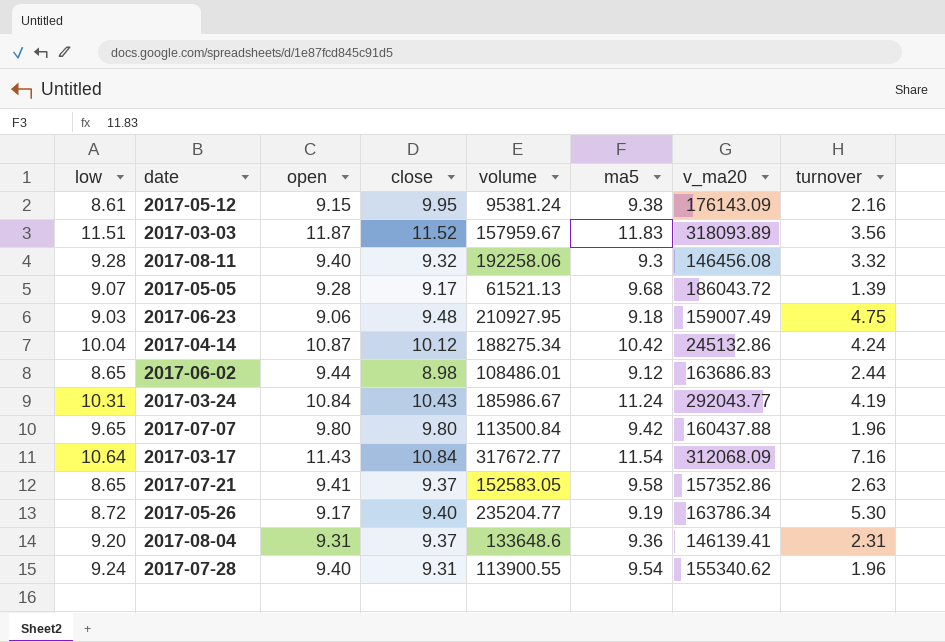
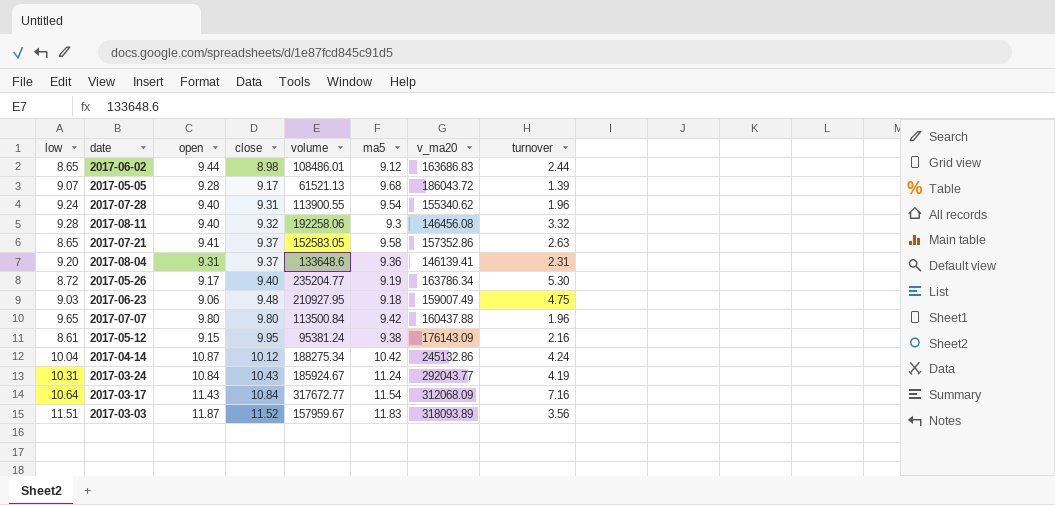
row order: none -> close ascending
2017-03-24 | volume: 185986.67 -> 185924.67

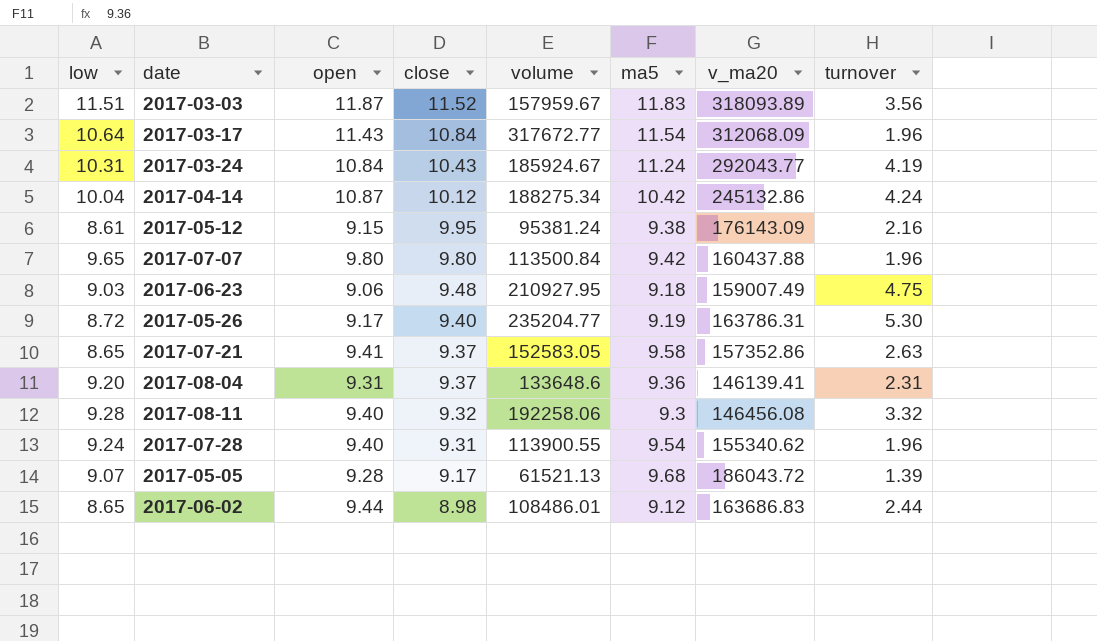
row order: close ascending -> close descending
2017-03-17 | turnover: 7.16 -> 1.96
2017-05-26 | v_ma20: 163786.34 -> 163786.31

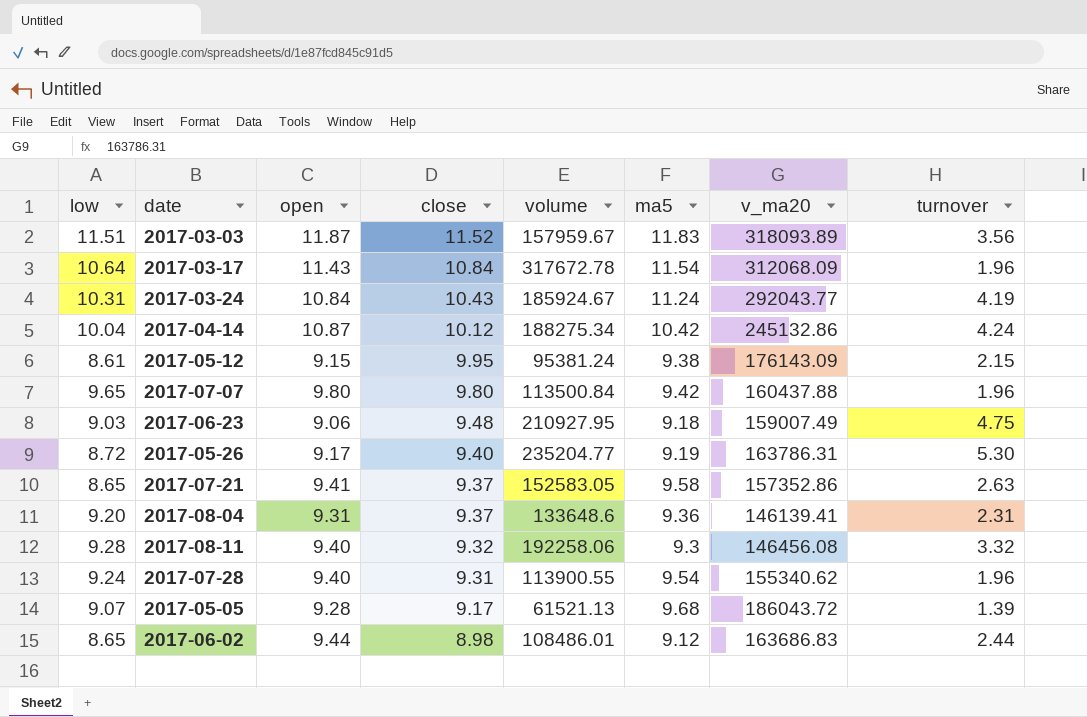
2017-03-17 | volume: 317672.77 -> 317672.78
2017-05-12 | turnover: 2.16 -> 2.15

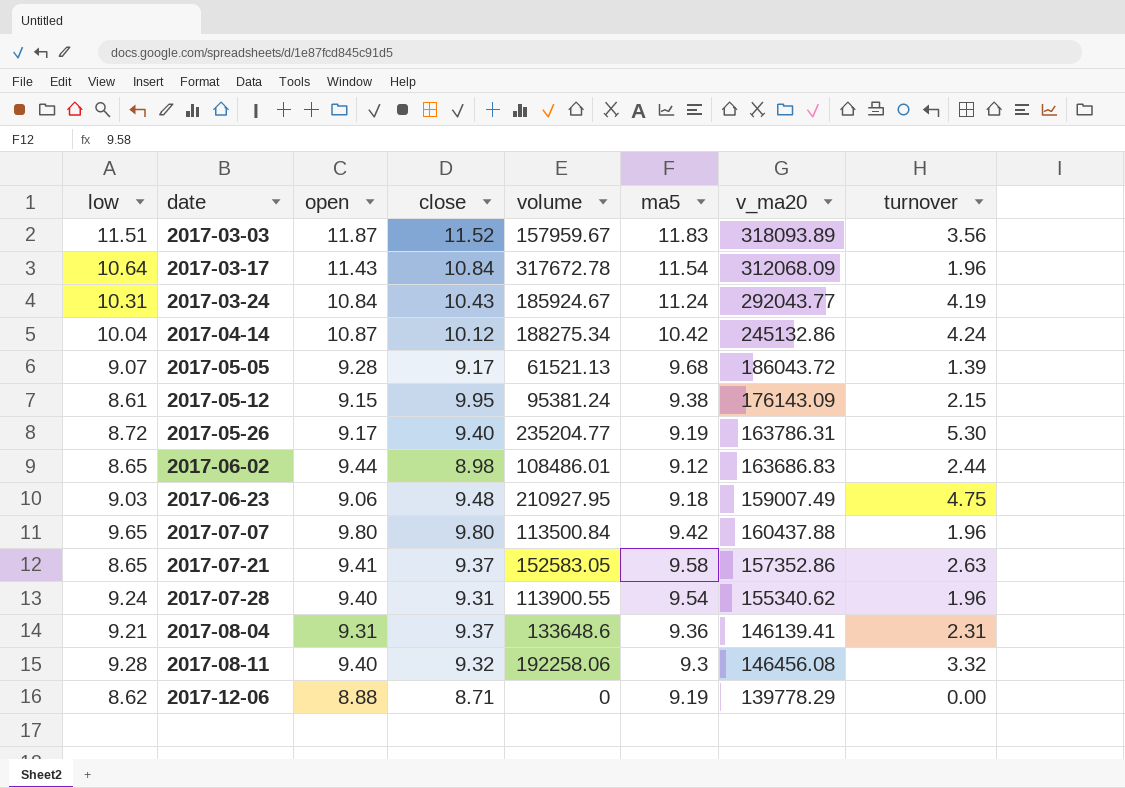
row order: close descending -> date ascending
2017-08-04 | low: 9.20 -> 9.21
row 2017-12-06: none -> 8.62 | 8.88 | 8.71 | 0 | 9.19 | 139778.29 | 0.00

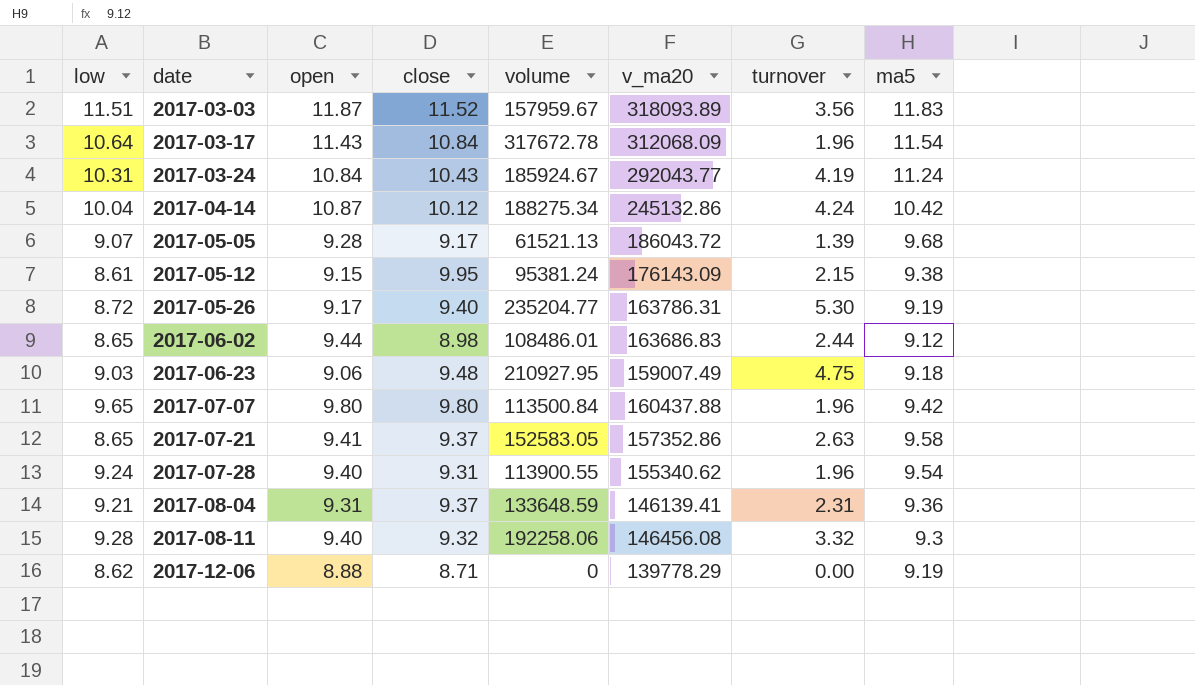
column ma5 | position: 6 -> 8
2017-08-04 | volume: 133648.6 -> 133648.59

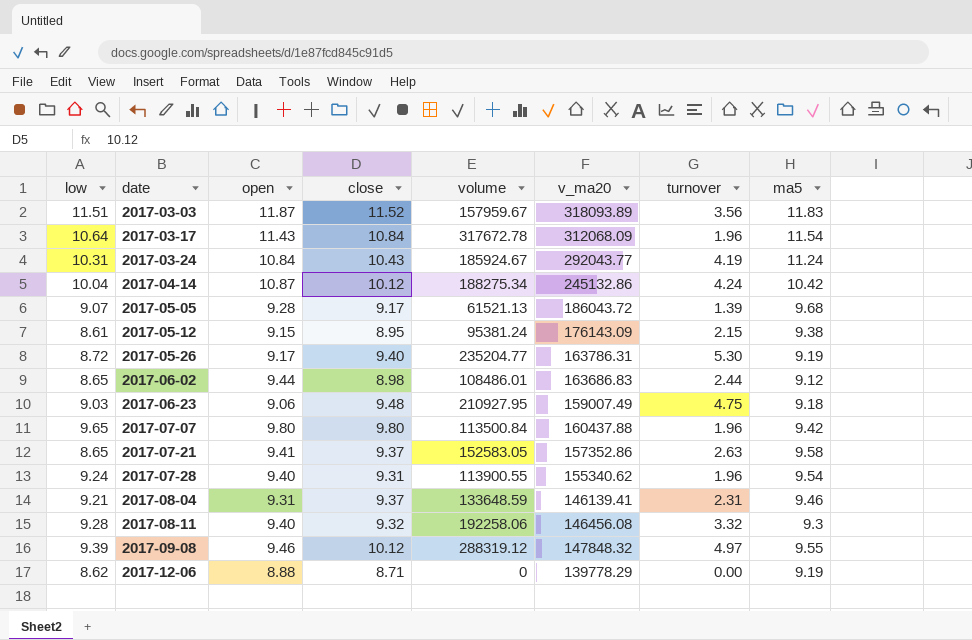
2017-05-12 | close: 9.95 -> 8.95
2017-08-04 | ma5: 9.36 -> 9.46
row 2017-09-08: none -> 9.39 | 9.46 | 10.12 | 288319.12 | 147848.32 | 4.97 | 9.55

